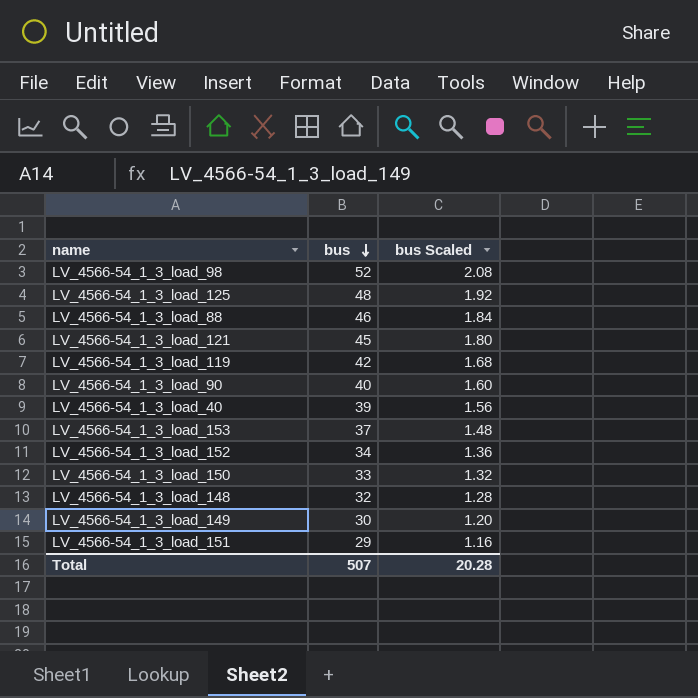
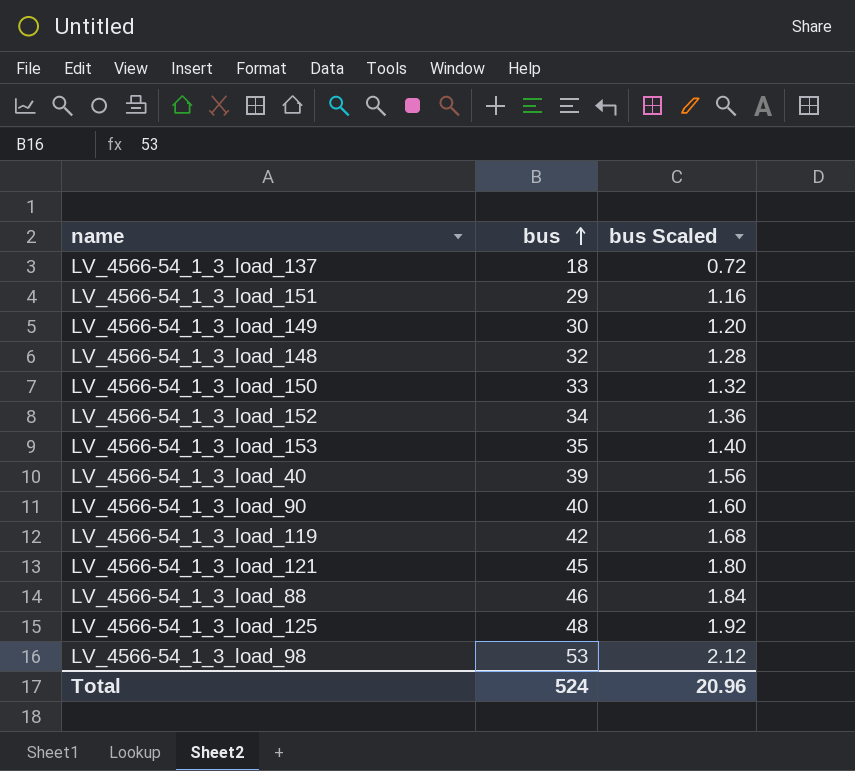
row order: bus descending -> bus ascending
row LV_4566-54_1_3_load_137: none -> 18 | 0.72
LV_4566-54_1_3_load_153 | bus: 37 -> 35
LV_4566-54_1_3_load_153 | bus Scaled: 1.48 -> 1.40
LV_4566-54_1_3_load_98 | bus: 52 -> 53
LV_4566-54_1_3_load_98 | bus Scaled: 2.08 -> 2.12
Total | bus: 507 -> 524
Total | bus Scaled: 20.28 -> 20.96

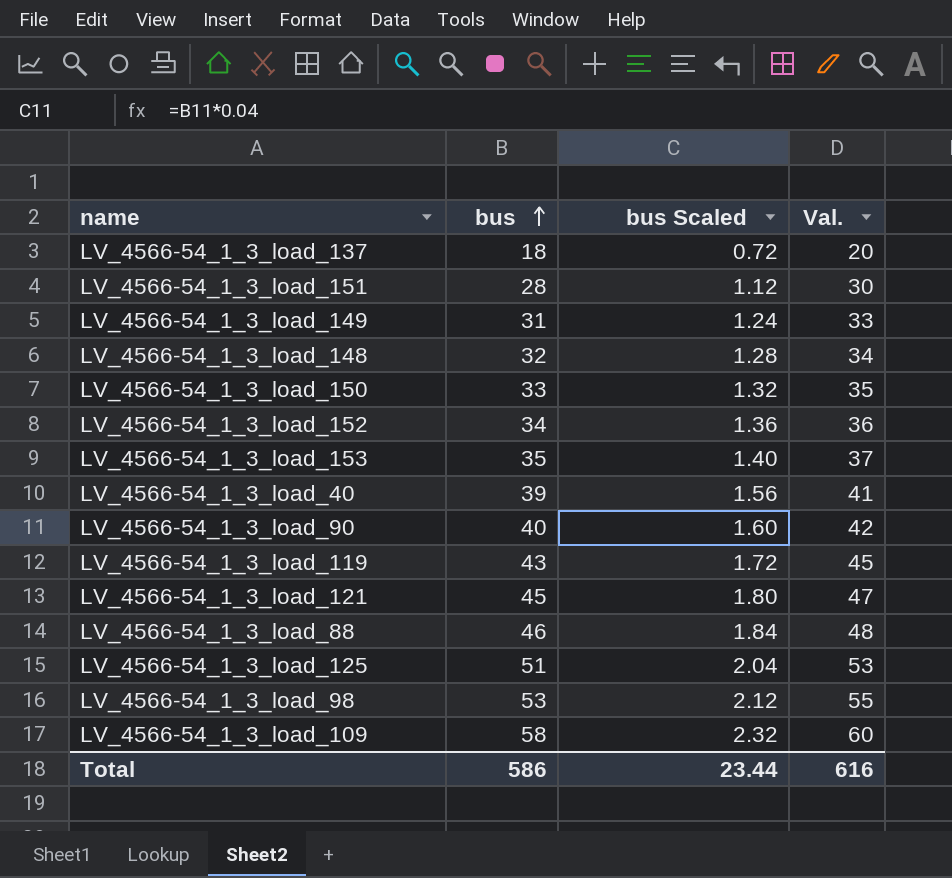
column Val. | formula: none -> [bus] + 2
LV_4566-54_1_3_load_151 | bus: 29 -> 28
LV_4566-54_1_3_load_151 | bus Scaled: 1.16 -> 1.12
LV_4566-54_1_3_load_149 | bus: 30 -> 31
LV_4566-54_1_3_load_149 | bus Scaled: 1.20 -> 1.24
LV_4566-54_1_3_load_119 | bus: 42 -> 43
LV_4566-54_1_3_load_119 | bus Scaled: 1.68 -> 1.72
LV_4566-54_1_3_load_125 | bus: 48 -> 51
LV_4566-54_1_3_load_125 | bus Scaled: 1.92 -> 2.04
row LV_4566-54_1_3_load_109: none -> 58 | 2.32 | 60
Total | bus: 524 -> 586
Total | bus Scaled: 20.96 -> 23.44

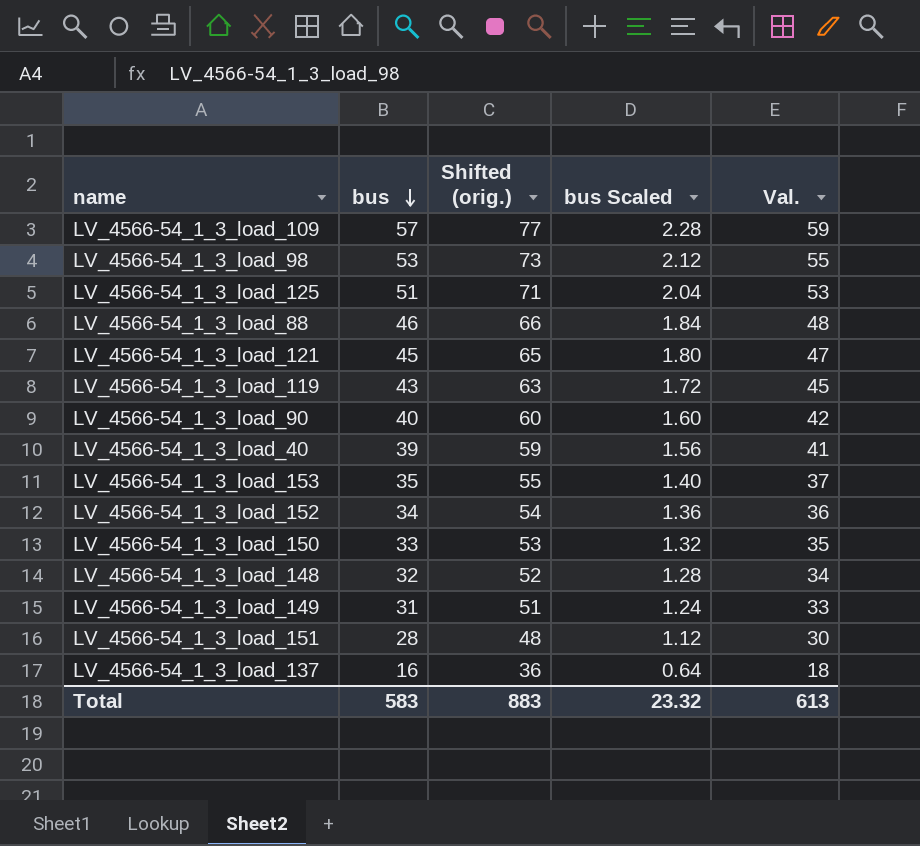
row order: bus ascending -> bus descending
column Shifted (orig.) | formula: none -> [bus] + 20
LV_4566-54_1_3_load_109 | bus: 58 -> 57
LV_4566-54_1_3_load_109 | bus Scaled: 2.32 -> 2.28
LV_4566-54_1_3_load_109 | Val.: 60 -> 59
LV_4566-54_1_3_load_137 | bus: 18 -> 16
LV_4566-54_1_3_load_137 | bus Scaled: 0.72 -> 0.64
LV_4566-54_1_3_load_137 | Val.: 20 -> 18
Total | bus: 586 -> 583
Total | bus Scaled: 23.44 -> 23.32
Total | Val.: 616 -> 613

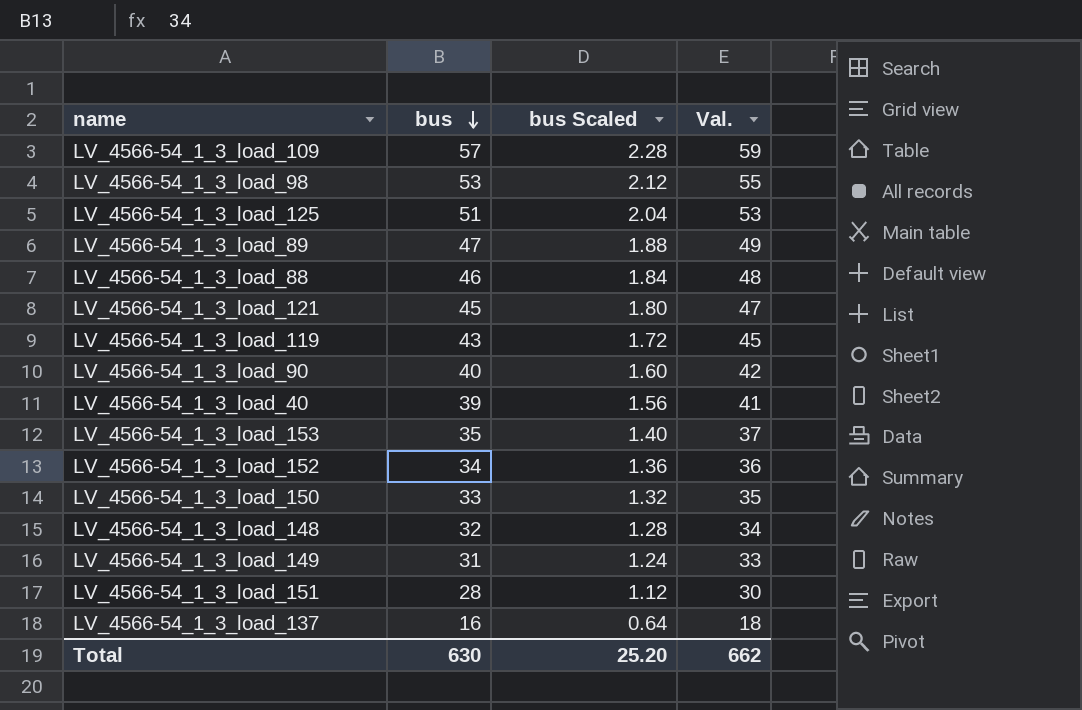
column Shifted (orig.) | formula: [bus] + 20 -> none
row LV_4566-54_1_3_load_89: none -> 47 | 1.88 | 49
Total | bus: 583 -> 630
Total | bus Scaled: 23.32 -> 25.20
Total | Val.: 613 -> 662

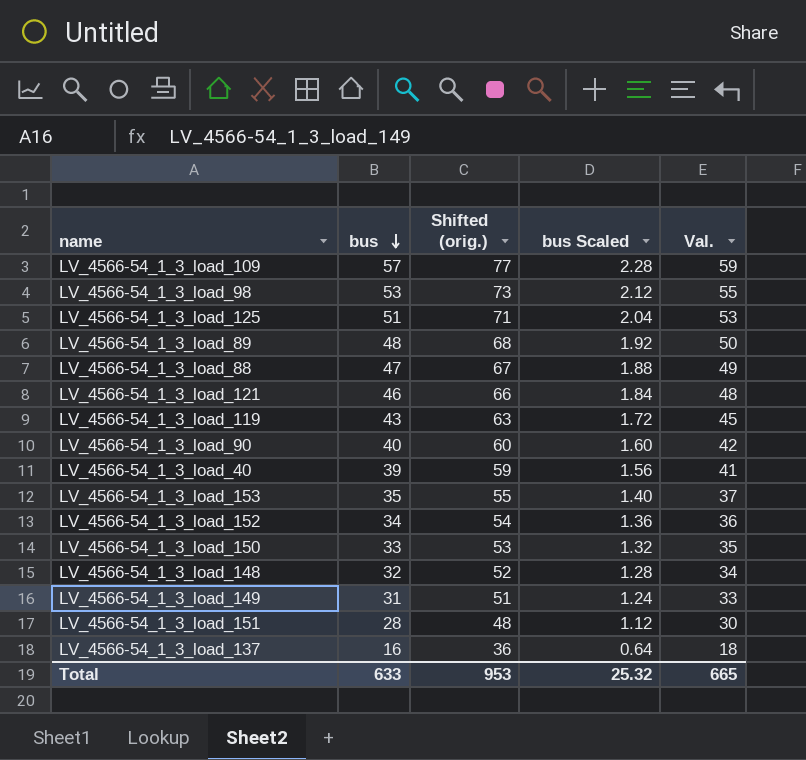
column Shifted (orig.) | formula: none -> [bus] + 20
LV_4566-54_1_3_load_89 | bus: 47 -> 48
LV_4566-54_1_3_load_89 | bus Scaled: 1.88 -> 1.92
LV_4566-54_1_3_load_89 | Val.: 49 -> 50
LV_4566-54_1_3_load_88 | bus: 46 -> 47
LV_4566-54_1_3_load_88 | bus Scaled: 1.84 -> 1.88
LV_4566-54_1_3_load_88 | Val.: 48 -> 49
LV_4566-54_1_3_load_121 | bus: 45 -> 46
LV_4566-54_1_3_load_121 | bus Scaled: 1.80 -> 1.84
LV_4566-54_1_3_load_121 | Val.: 47 -> 48
Total | bus: 630 -> 633
Total | bus Scaled: 25.20 -> 25.32
Total | Val.: 662 -> 665

